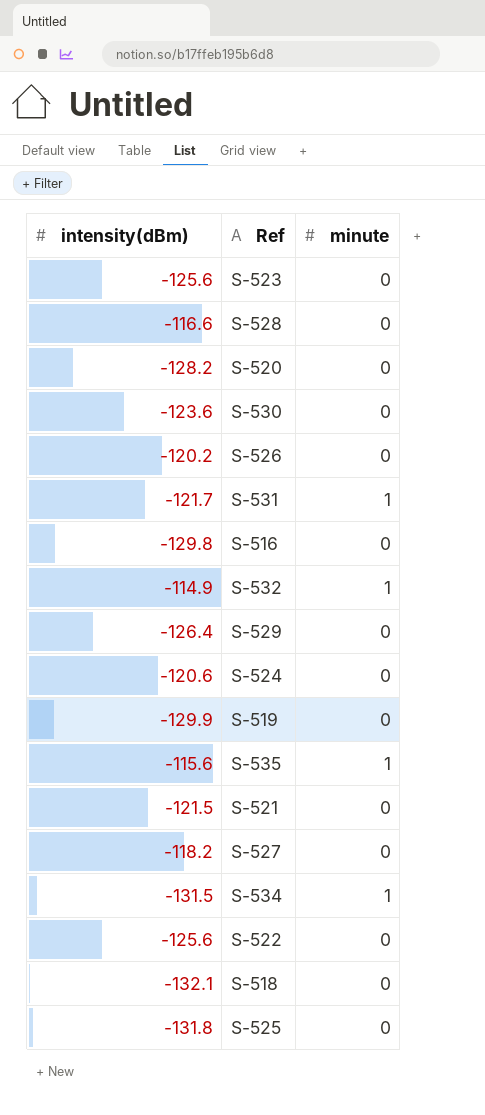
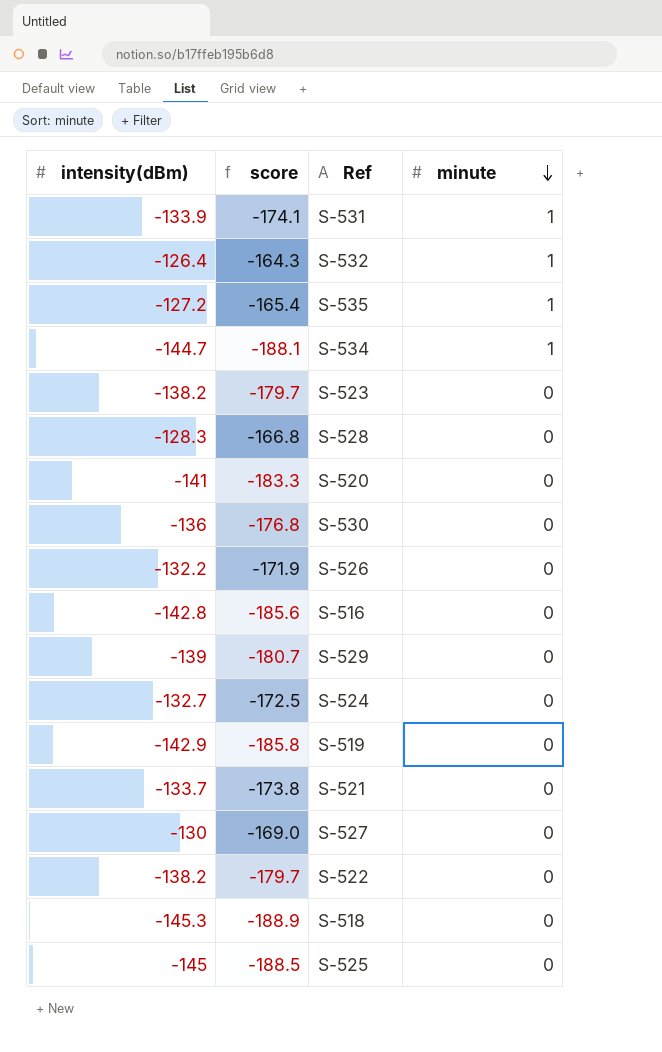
row order: none -> minute descending
column score | formula: none -> [intensity(dBm)] * 1.3
S-531 | intensity(dBm): -121.7 -> -133.9
S-532 | intensity(dBm): -114.9 -> -126.4
S-535 | intensity(dBm): -115.6 -> -127.2
S-534 | intensity(dBm): -131.5 -> -144.7
S-523 | intensity(dBm): -125.6 -> -138.2
S-528 | intensity(dBm): -116.6 -> -128.3
S-520 | intensity(dBm): -128.2 -> -141
S-530 | intensity(dBm): -123.6 -> -136
S-526 | intensity(dBm): -120.2 -> -132.2
S-516 | intensity(dBm): -129.8 -> -142.8
S-529 | intensity(dBm): -126.4 -> -139
S-524 | intensity(dBm): -120.6 -> -132.7
S-519 | intensity(dBm): -129.9 -> -142.9
S-521 | intensity(dBm): -121.5 -> -133.7
S-527 | intensity(dBm): -118.2 -> -130
S-522 | intensity(dBm): -125.6 -> -138.2
S-518 | intensity(dBm): -132.1 -> -145.3
S-525 | intensity(dBm): -131.8 -> -145

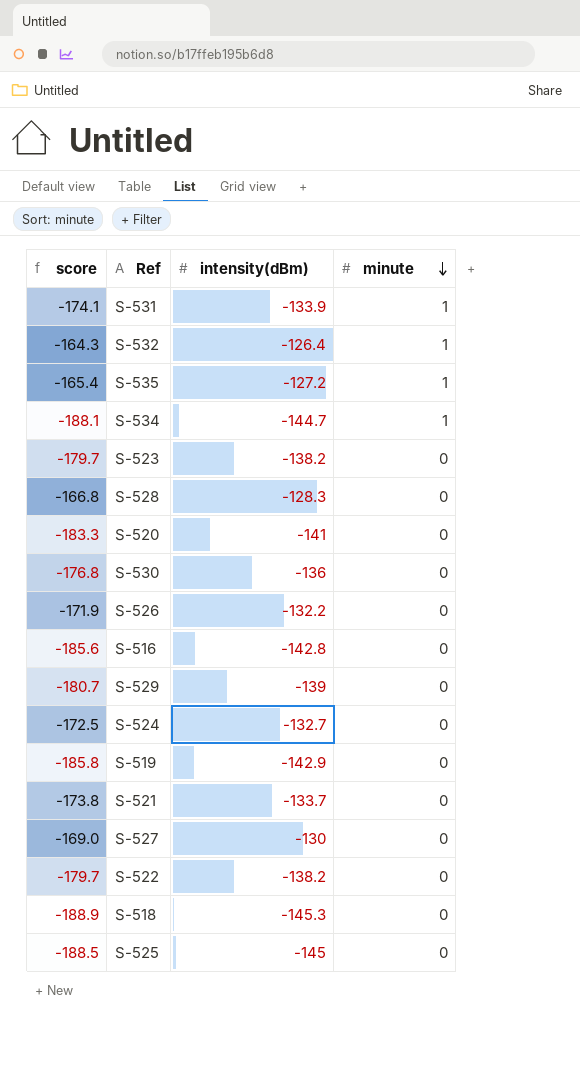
column intensity(dBm) | position: 1 -> 3

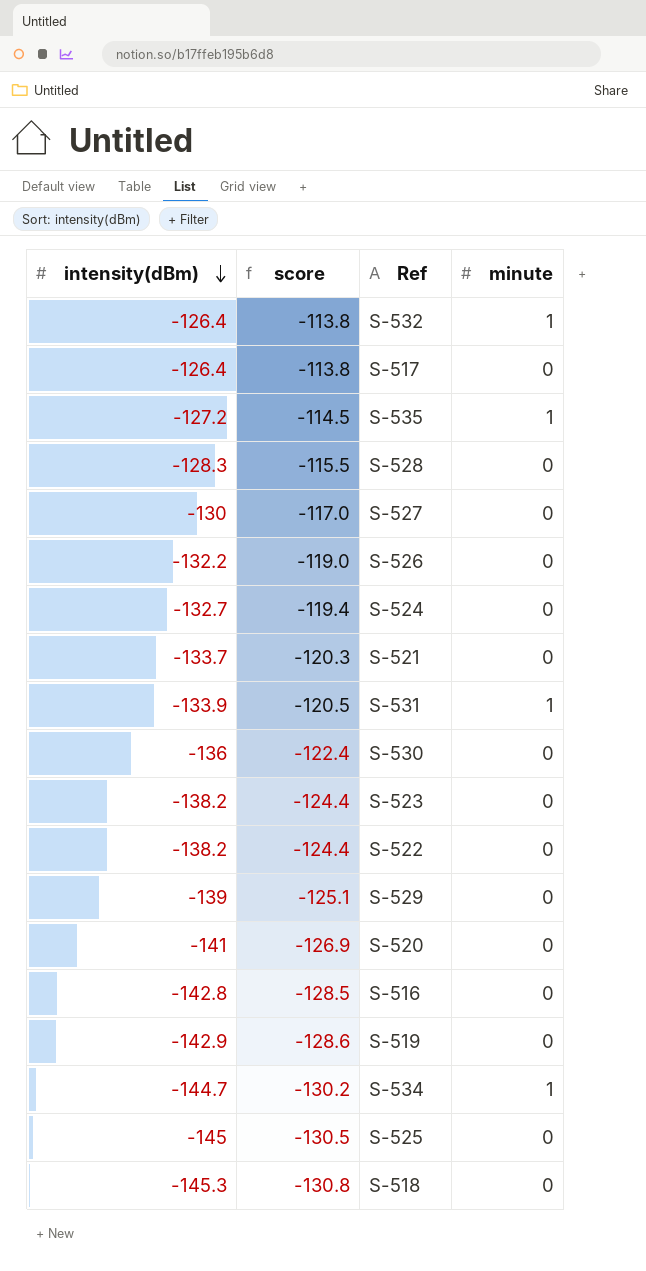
row order: minute descending -> intensity(dBm) descending
column intensity(dBm) | position: 3 -> 1
column score | formula: [intensity(dBm)] * 1.3 -> [intensity(dBm)] * 0.9
row S-517: none -> -126.4 | -113.8 | 0

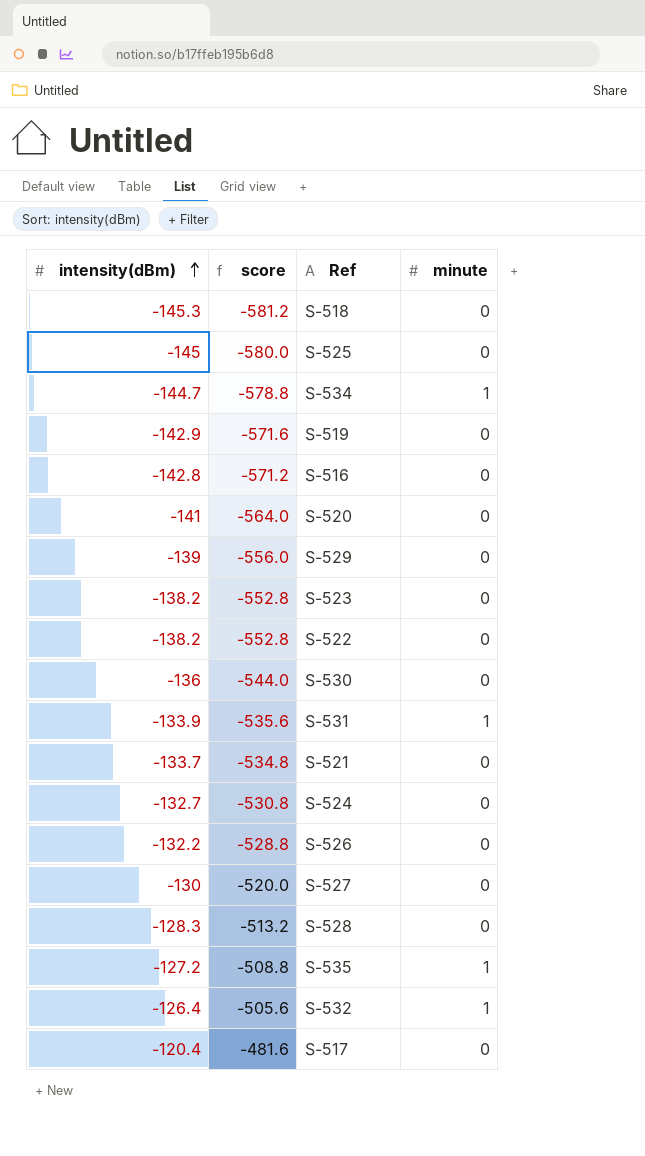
row order: intensity(dBm) descending -> intensity(dBm) ascending
column score | formula: [intensity(dBm)] * 0.9 -> [intensity(dBm)] * 4
S-517 | intensity(dBm): -126.4 -> -120.4

